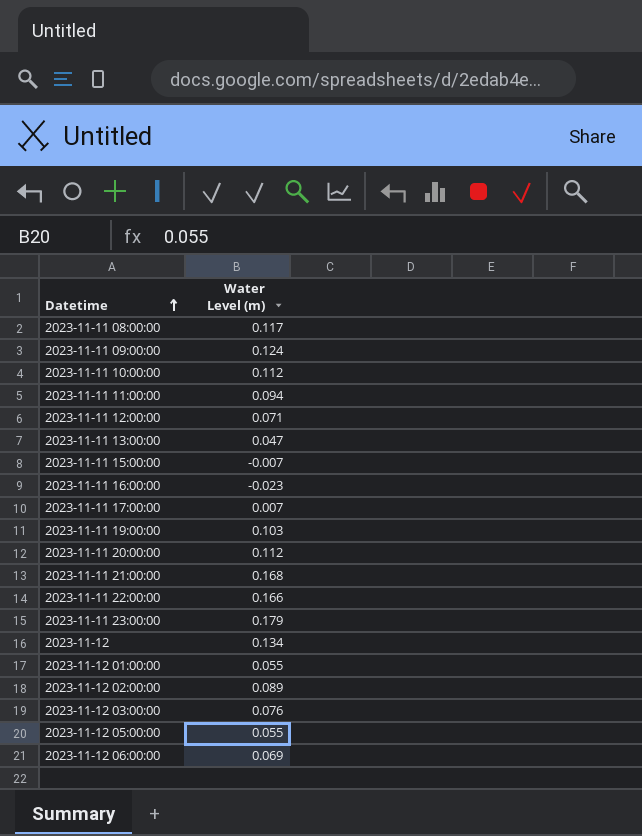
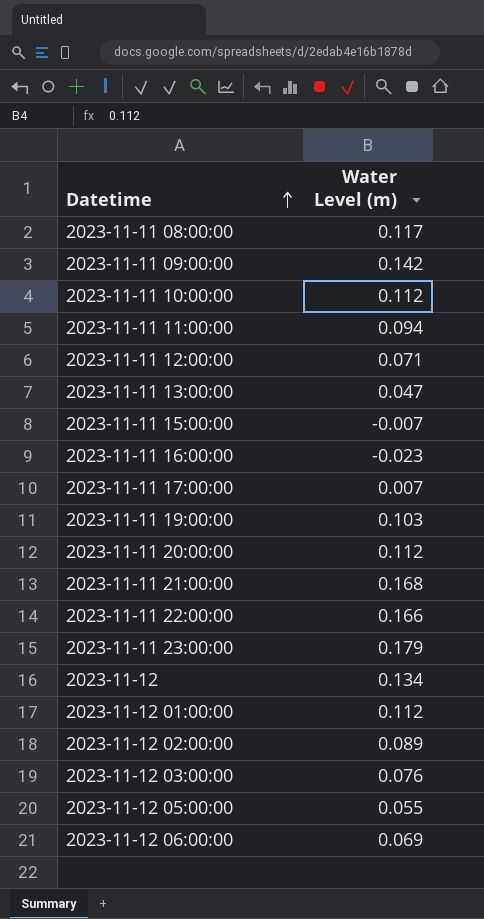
2023-11-11 09:00:00 | Water Level (m): 0.124 -> 0.142
2023-11-12 01:00:00 | Water Level (m): 0.055 -> 0.112

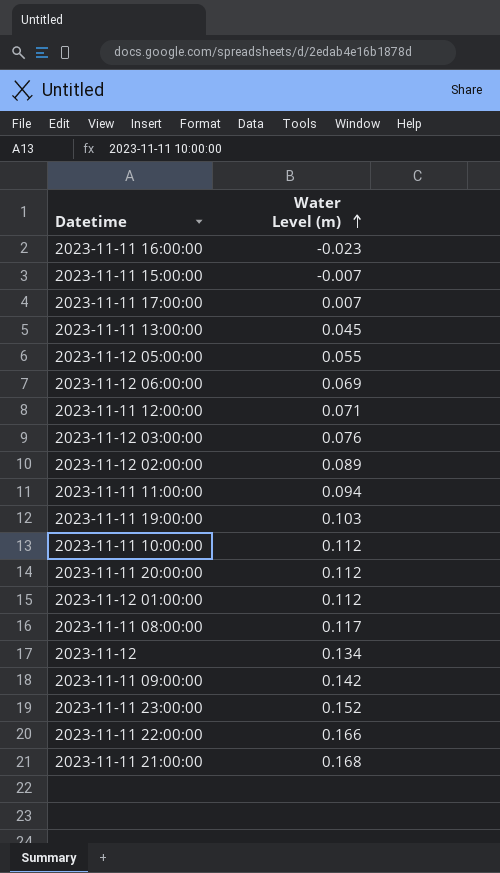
row order: Datetime ascending -> Water Level (m) ascending
2023-11-11 13:00:00 | Water Level (m): 0.047 -> 0.045
2023-11-11 23:00:00 | Water Level (m): 0.179 -> 0.152

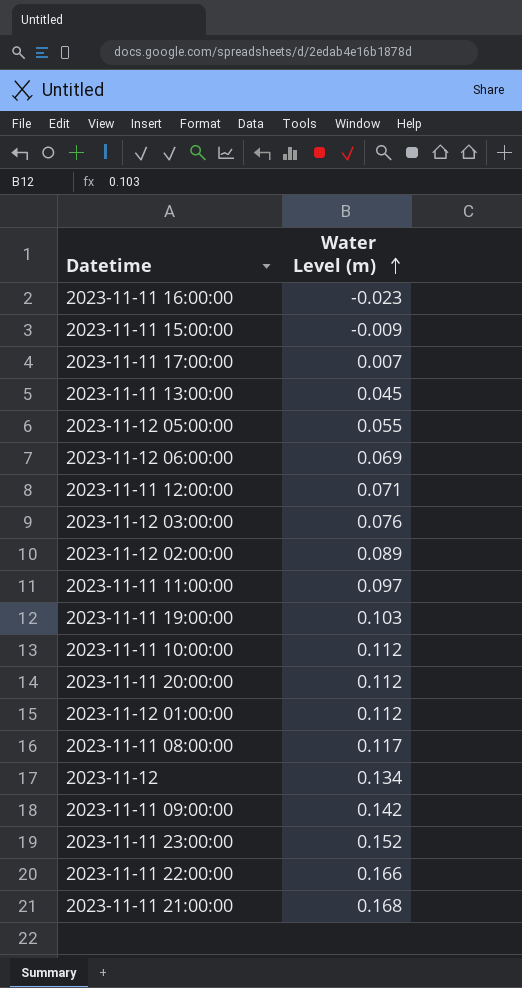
2023-11-11 15:00:00 | Water Level (m): -0.007 -> -0.009
2023-11-11 11:00:00 | Water Level (m): 0.094 -> 0.097

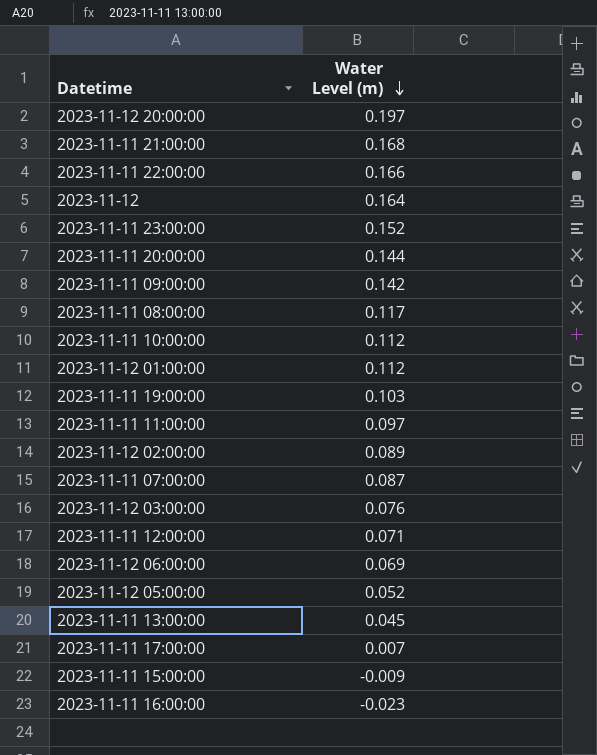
row order: Water Level (m) ascending -> Water Level (m) descending
row 2023-11-12 20:00:00: none -> 0.197
2023-11-12 | Water Level (m): 0.134 -> 0.164
2023-11-11 20:00:00 | Water Level (m): 0.112 -> 0.144
row 2023-11-11 07:00:00: none -> 0.087
2023-11-12 05:00:00 | Water Level (m): 0.055 -> 0.052

